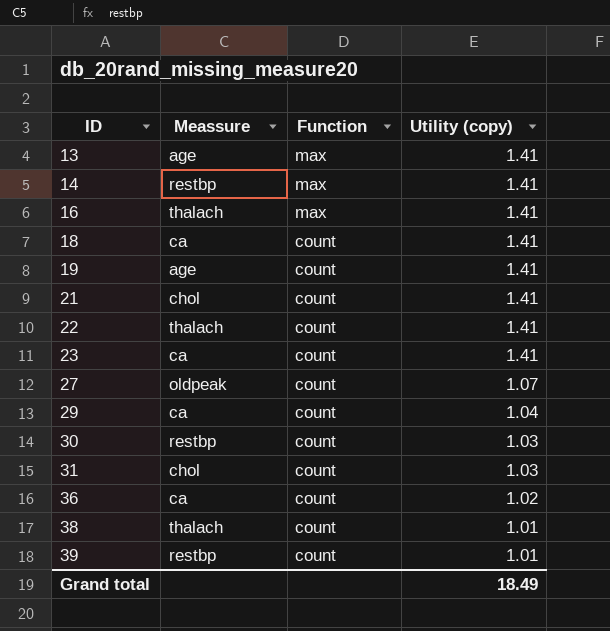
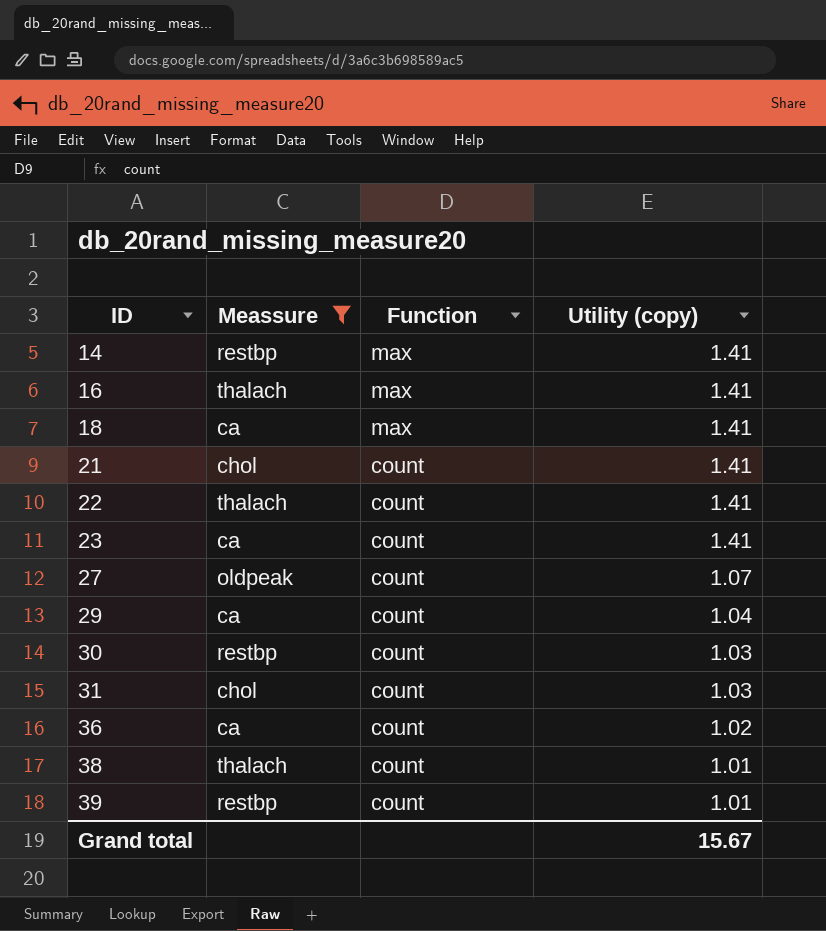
filter: none -> Meassure != age
18 | Function: count -> max
Grand total | Utility (copy): 18.49 -> 15.67

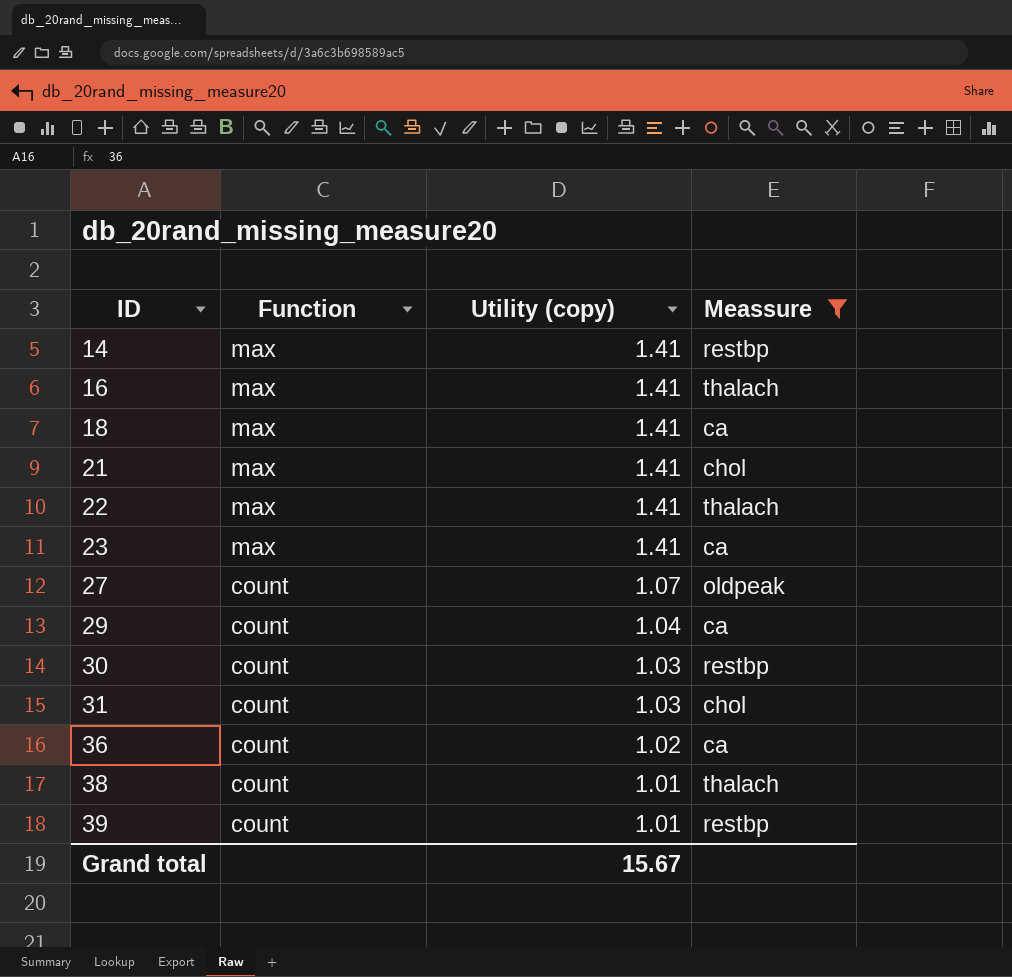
column Meassure | position: 2 -> 4
21 | Function: count -> max
22 | Function: count -> max
23 | Function: count -> max

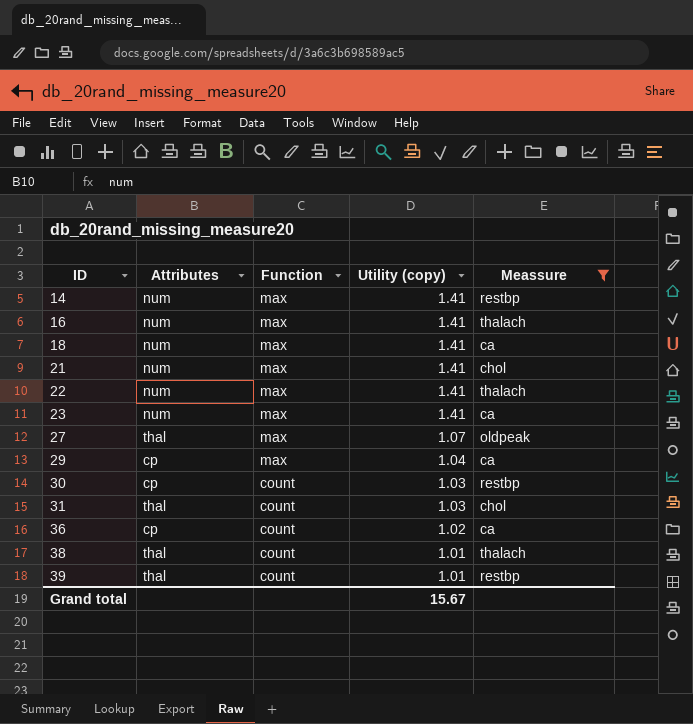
column Attributes | position: none -> 2
27 | Function: count -> max
29 | Function: count -> max

